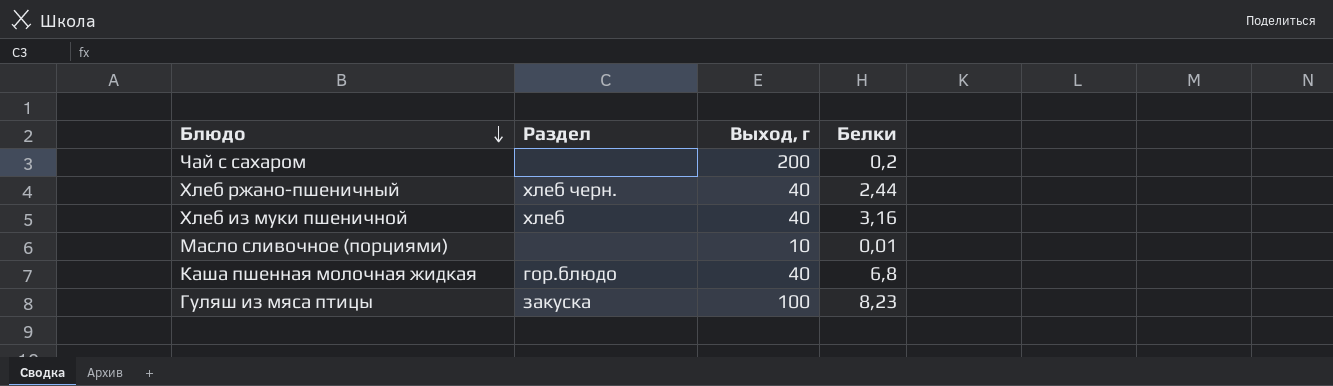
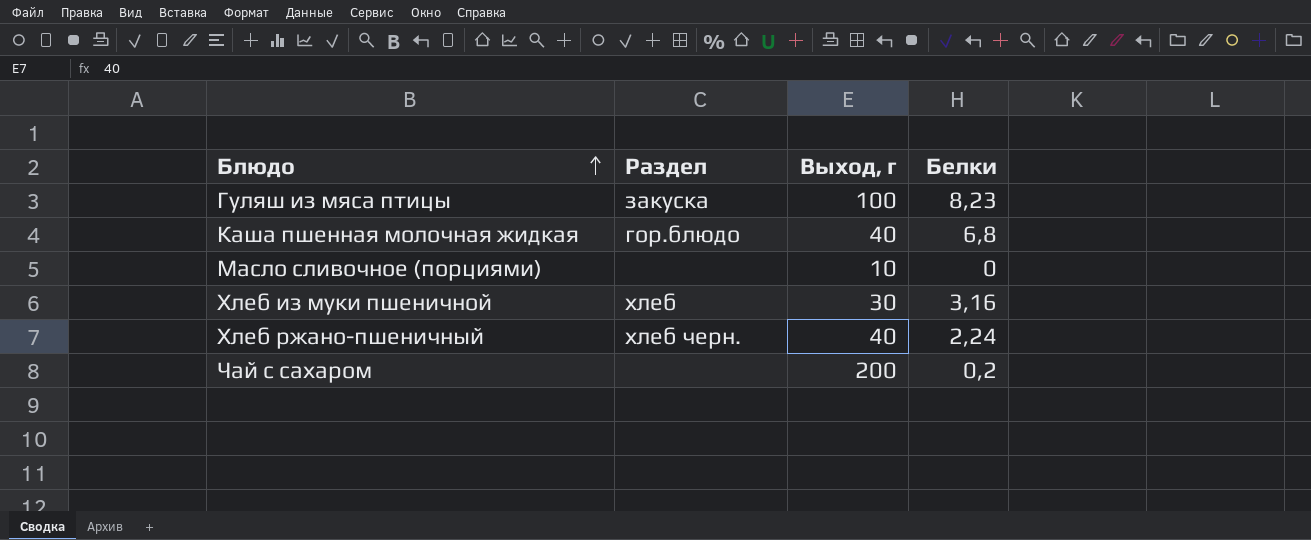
row order: Блюдо descending -> Блюдо ascending
Масло сливочное (порциями) | Белки: 0,01 -> 0
Хлеб из муки пшеничной | Выход, г: 40 -> 30
Хлеб ржано-пшеничный | Белки: 2,44 -> 2,24

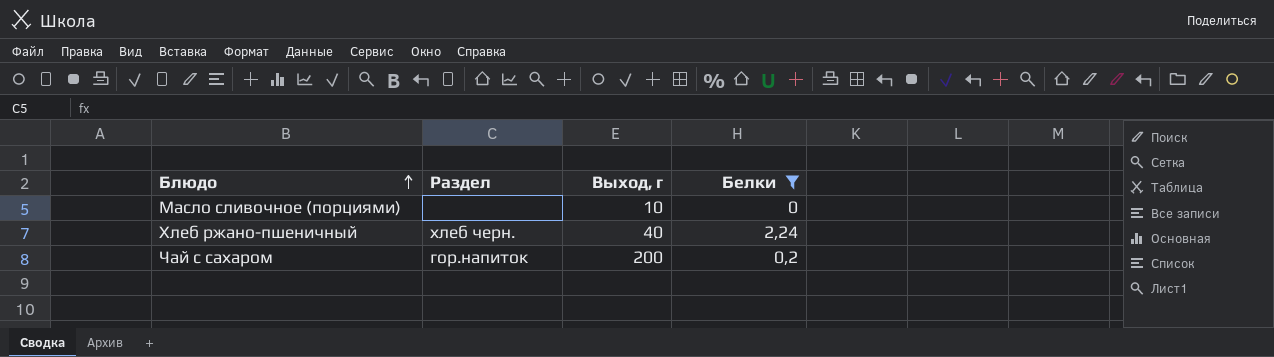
filter: none -> Белки <= 2,24
Чай с сахаром | Раздел: none -> гор.напиток

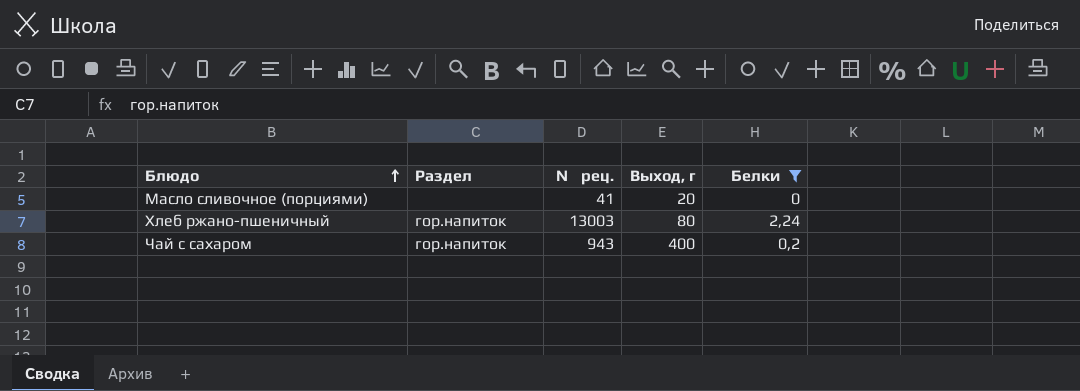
column № рец. | position: none -> 3
Масло сливочное (порциями) | Выход, г: 10 -> 20
Хлеб ржано-пшеничный | Раздел: хлеб черн. -> гор.напиток
Хлеб ржано-пшеничный | Выход, г: 40 -> 80
Чай с сахаром | Выход, г: 200 -> 400

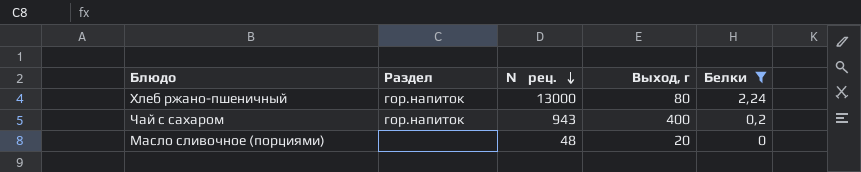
row order: Блюдо ascending -> № рец. descending
Хлеб ржано-пшеничный | № рец.: 13003 -> 13000
Масло сливочное (порциями) | № рец.: 41 -> 48

